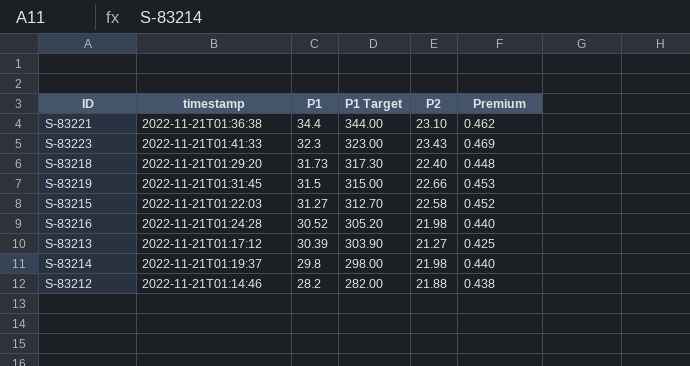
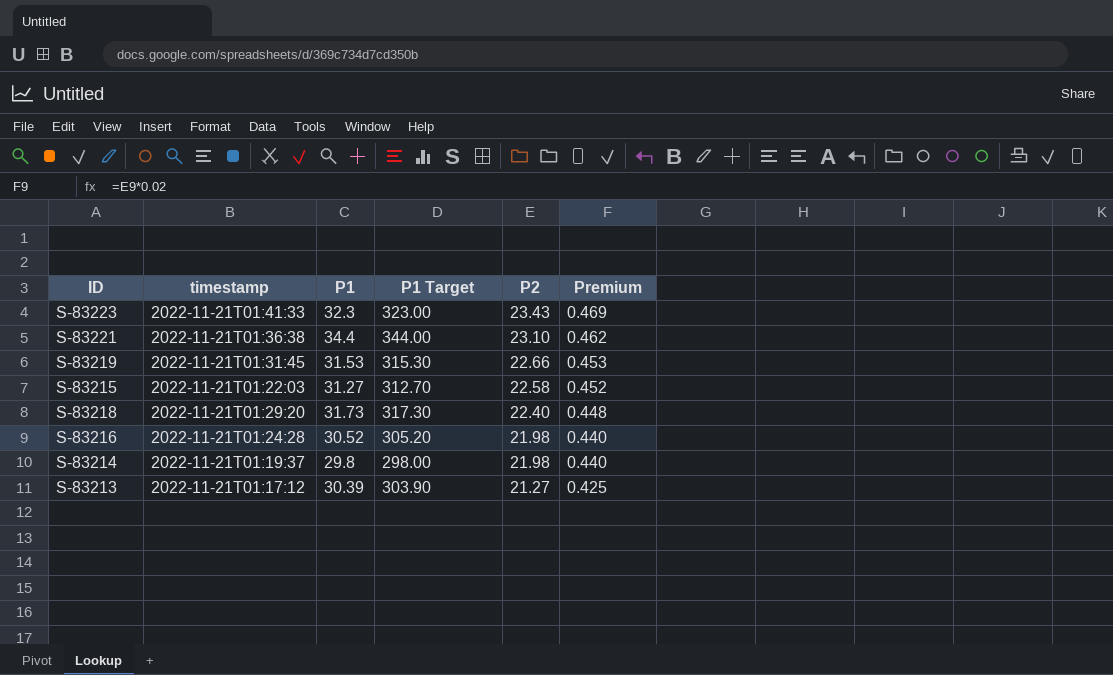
row order: P1 descending -> P2 descending
row S-83212: 2022-11-21T01:14:46 | 28.2 | 282.00 | 21.88 | 0.438 -> none
S-83219 | P1: 31.5 -> 31.53
S-83219 | P1 Target: 315.00 -> 315.30

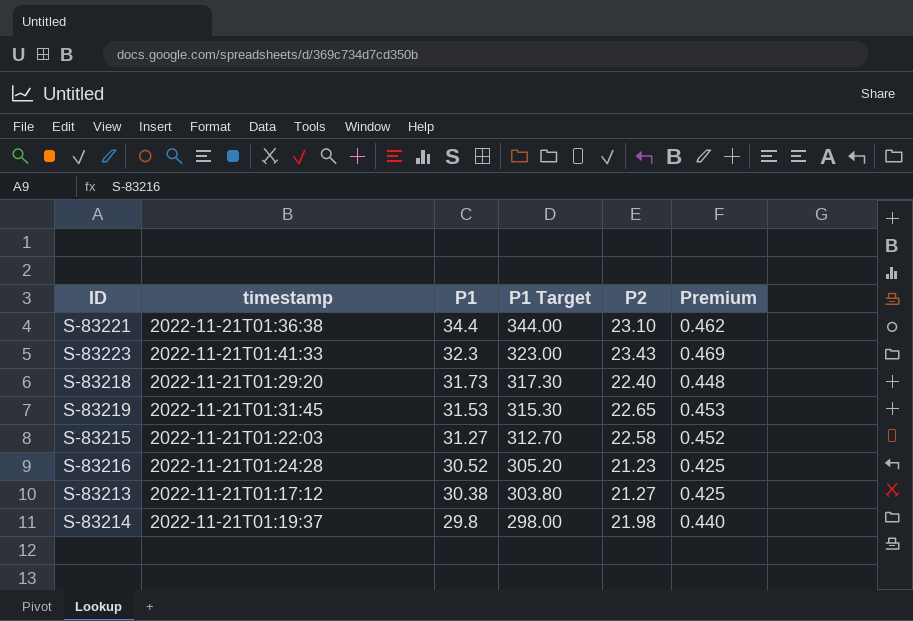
row order: P2 descending -> P1 descending
S-83219 | P2: 22.66 -> 22.65
S-83216 | P2: 21.98 -> 21.23
S-83216 | Premium: 0.440 -> 0.425
S-83213 | P1: 30.39 -> 30.38
S-83213 | P1 Target: 303.90 -> 303.80

